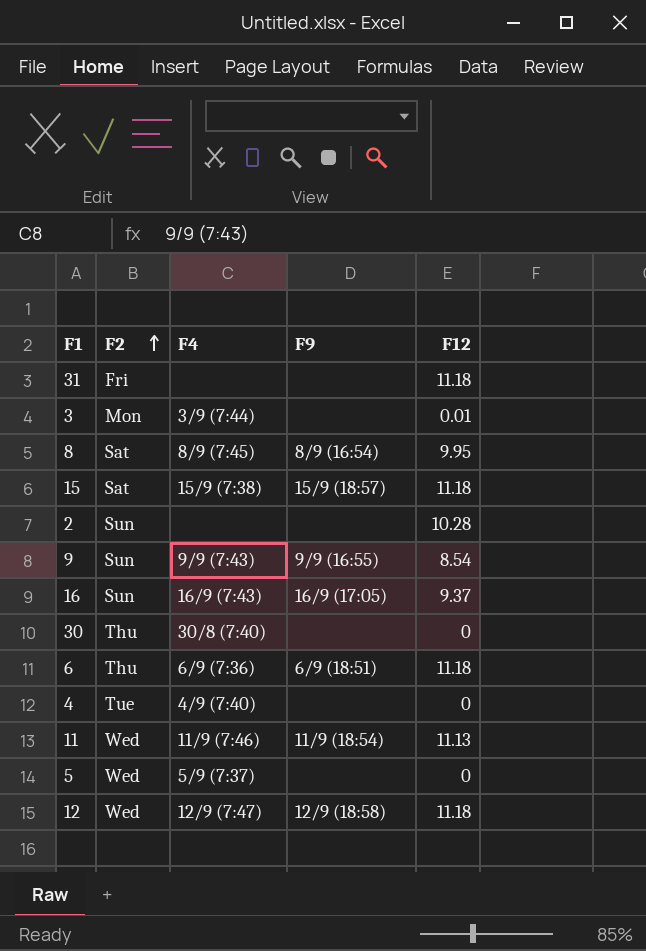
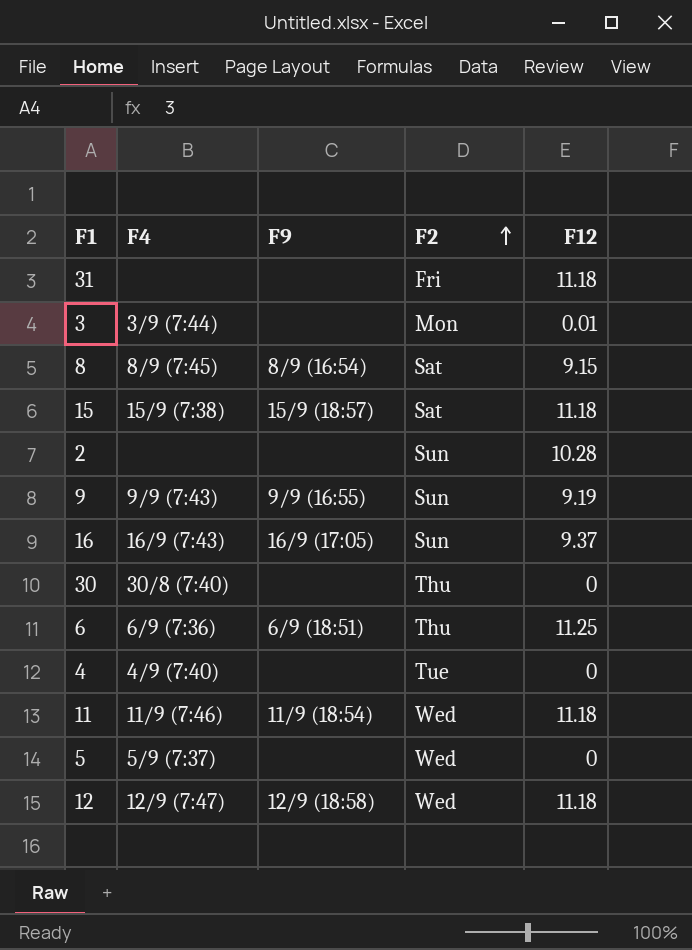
column F2 | position: 2 -> 4
8 | F12: 9.95 -> 9.15
9 | F12: 8.54 -> 9.19
6 | F12: 11.18 -> 11.25
11 | F12: 11.13 -> 11.18

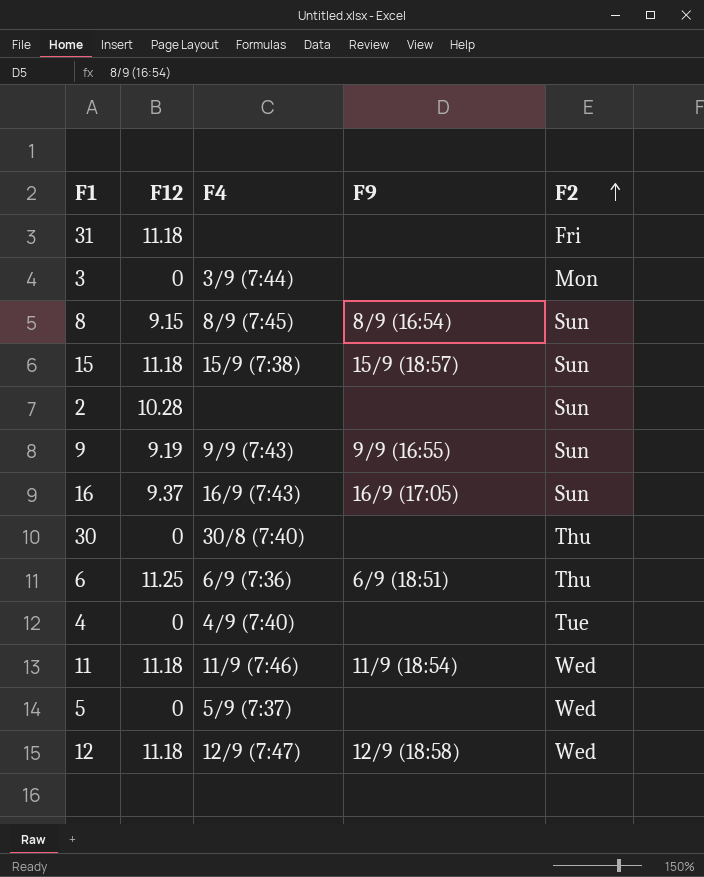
column F12 | position: 5 -> 2
3 | F12: 0.01 -> 0
8 | F2: Sat -> Sun
15 | F2: Sat -> Sun

